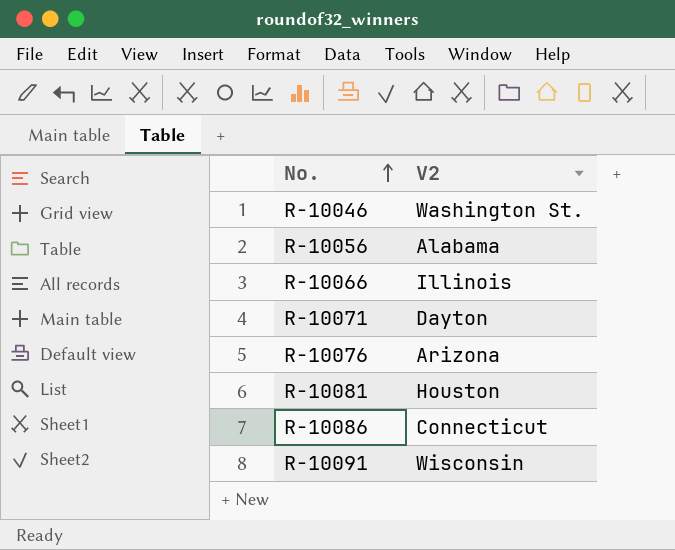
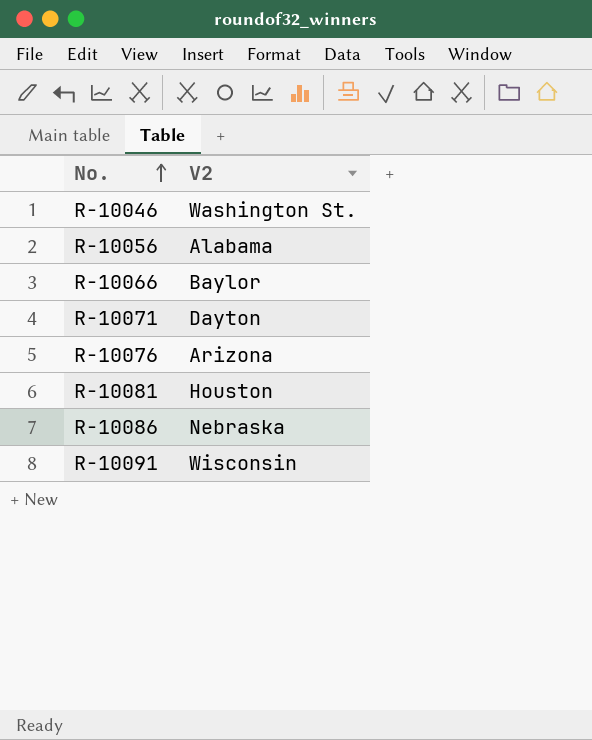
R-10066 | V2: Illinois -> Baylor
R-10086 | V2: Connecticut -> Nebraska

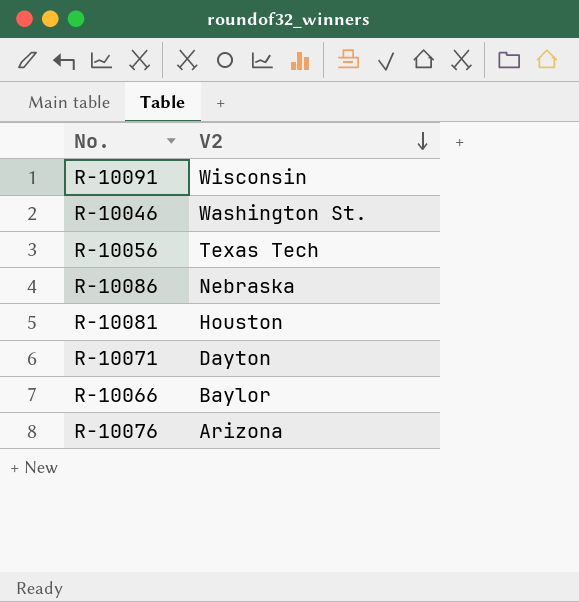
row order: No. ascending -> V2 descending
R-10056 | V2: Alabama -> Texas Tech

